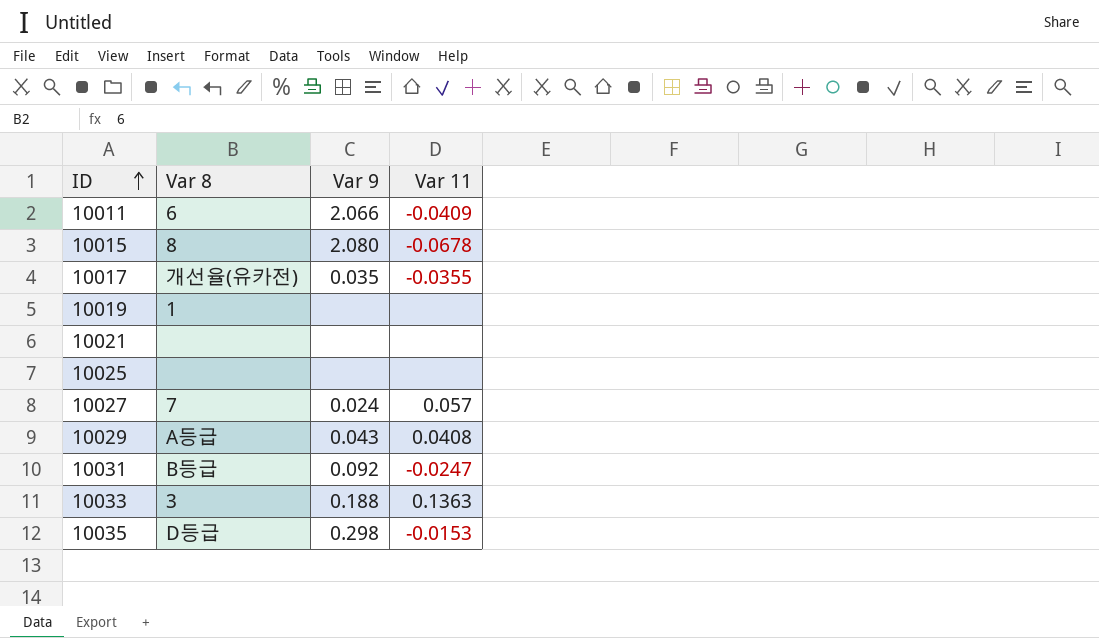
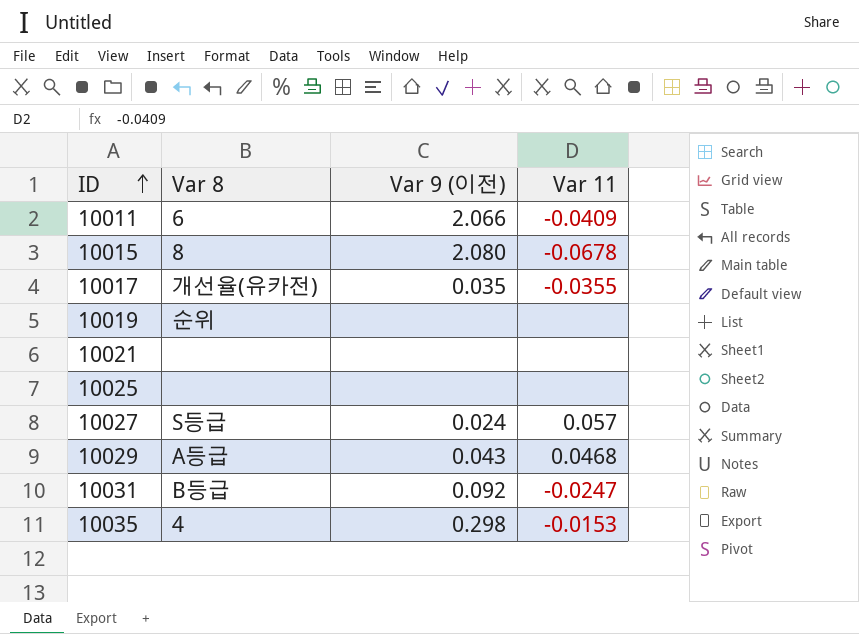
column name: Var 9 -> Var 9 (이전)
row 10033: 3 | 0.188 | 0.1363 -> none
10019 | Var 8: 1 -> 순위
10027 | Var 8: 7 -> S등급
10029 | Var 11: 0.0408 -> 0.0468
10035 | Var 8: D등급 -> 4

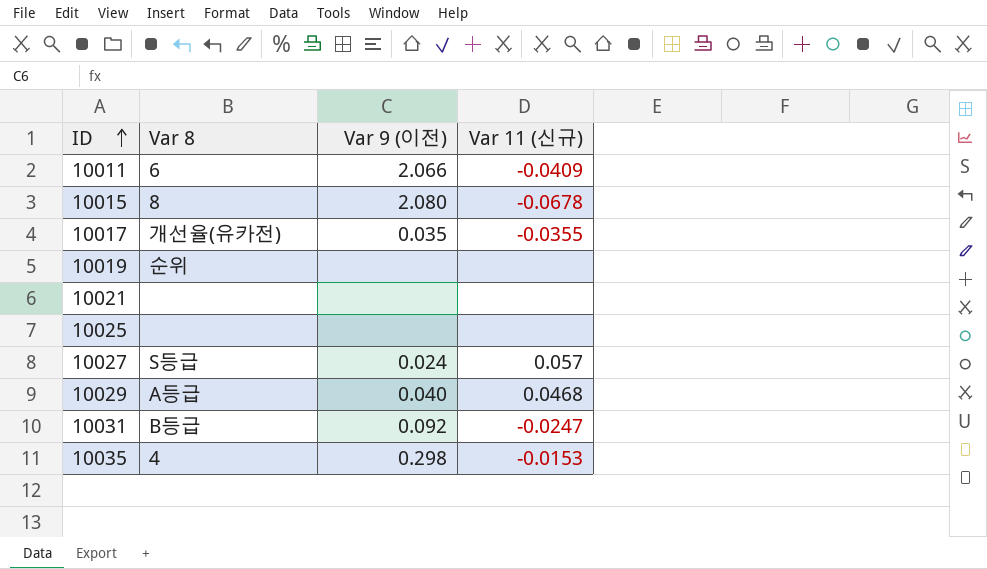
column name: Var 11 -> Var 11 (신규)
10029 | Var 9 (이전): 0.043 -> 0.040

